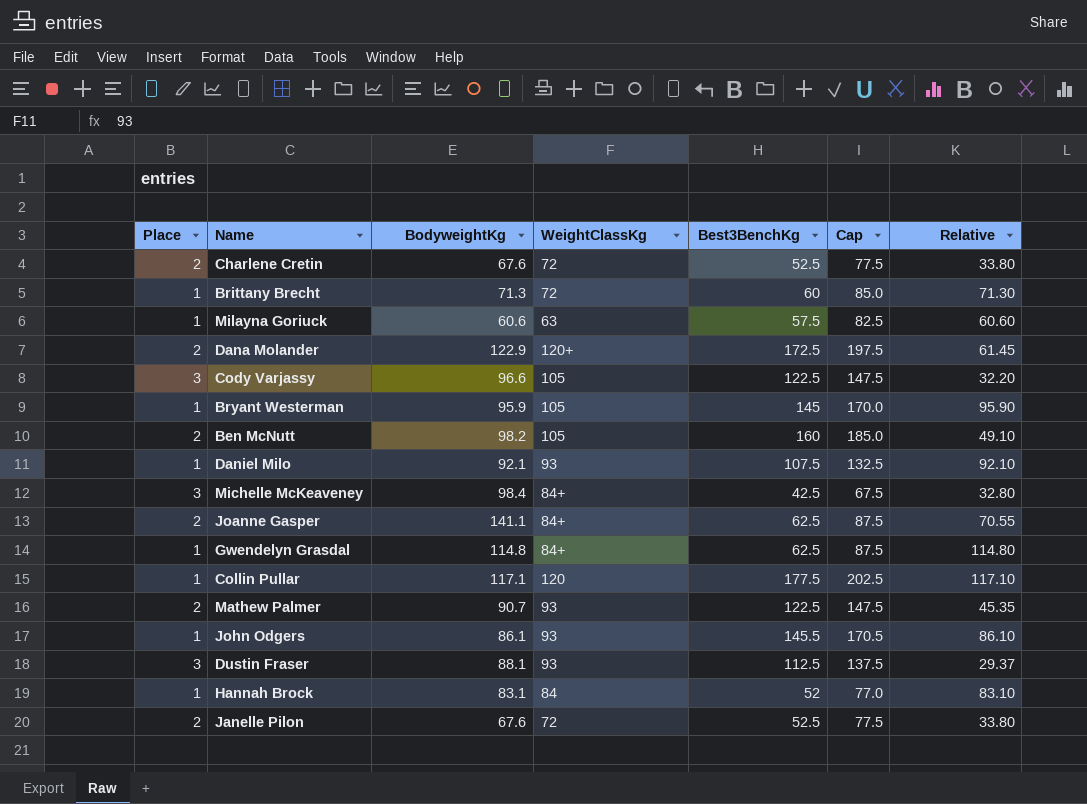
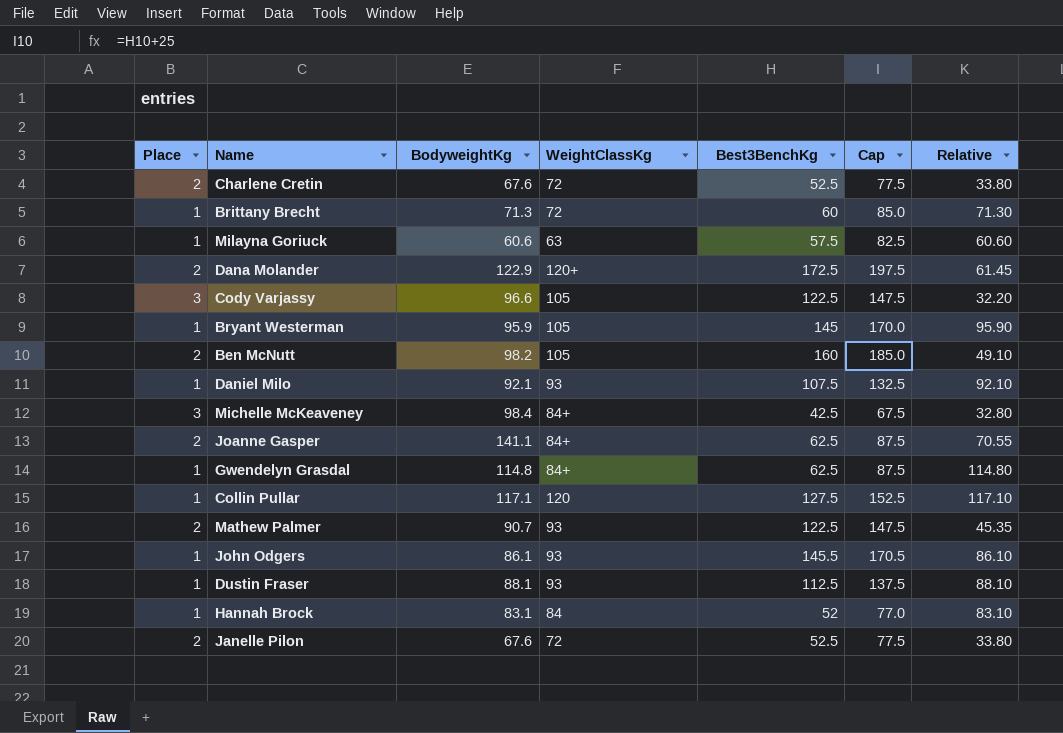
Collin Pullar | Best3BenchKg: 177.5 -> 127.5
Collin Pullar | Cap: 202.5 -> 152.5
Dustin Fraser | Place: 3 -> 1
Dustin Fraser | Relative: 29.37 -> 88.10

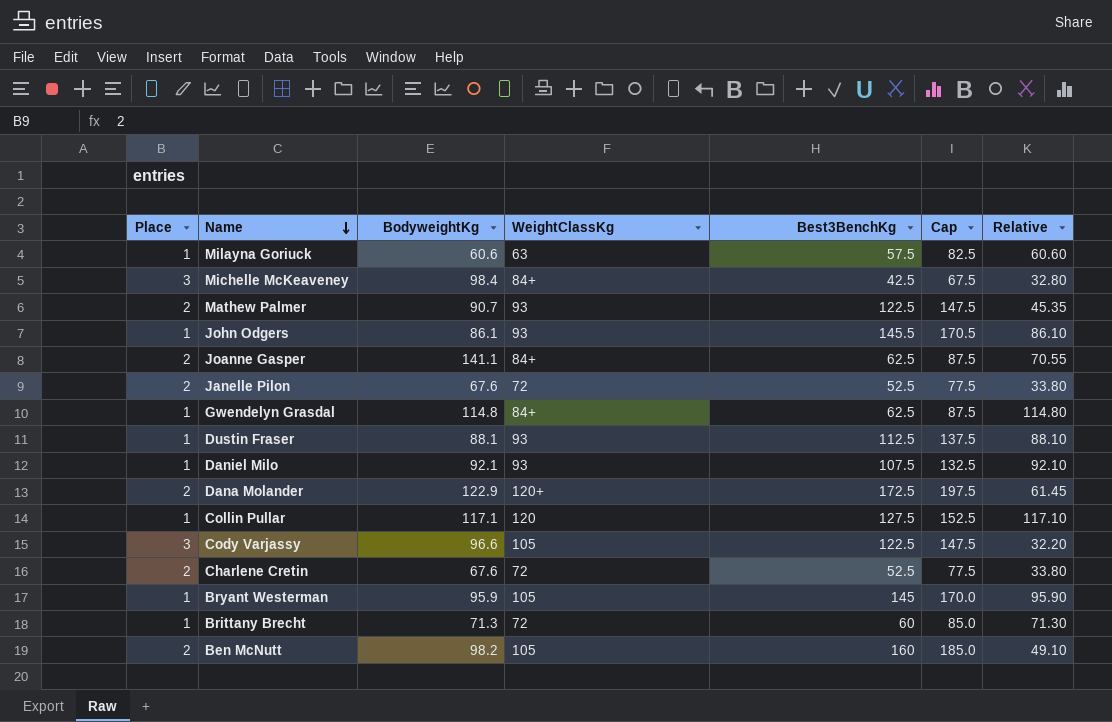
row order: none -> Name descending
row Hannah Brock: 1 | 83.1 | 84 | 52 | 77.0 | 83.10 -> none

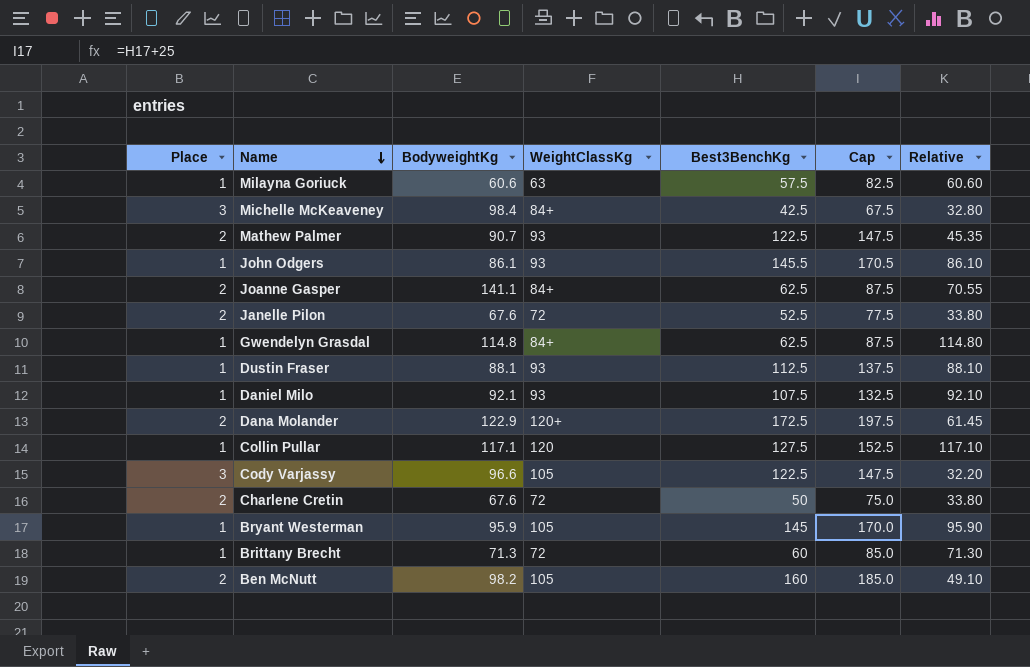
Charlene Cretin | Best3BenchKg: 52.5 -> 50
Charlene Cretin | Cap: 77.5 -> 75.0

